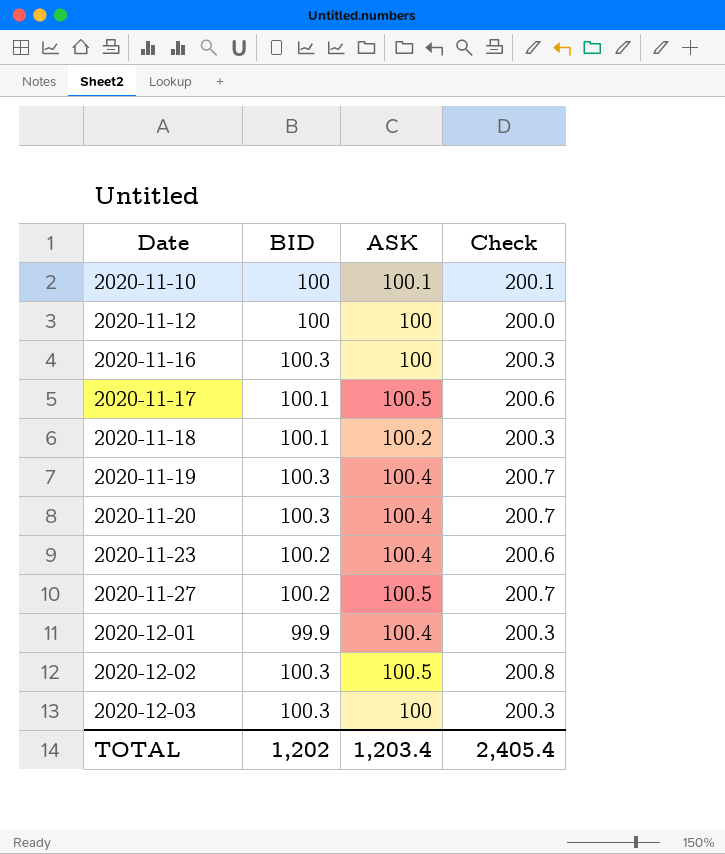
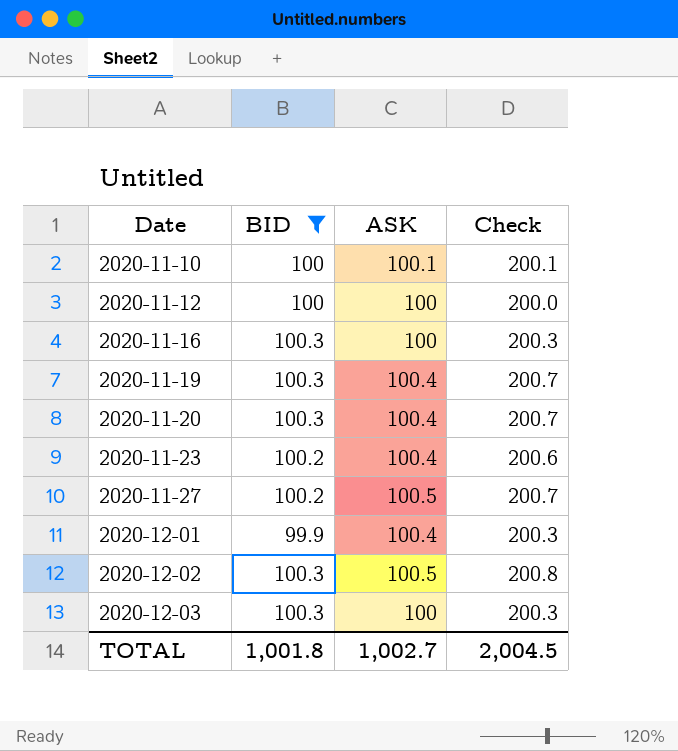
filter: none -> BID != 100.1
TOTAL | BID: 1,202 -> 1,001.8
TOTAL | ASK: 1,203.4 -> 1,002.7
TOTAL | Check: 2,405.4 -> 2,004.5

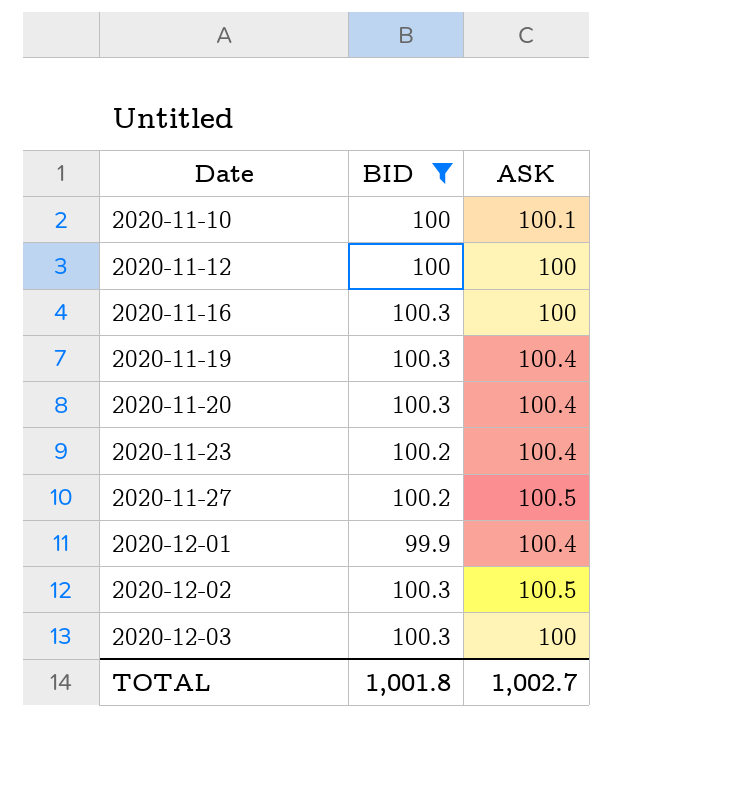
column Check | formula: [BID] + [ASK] -> none

